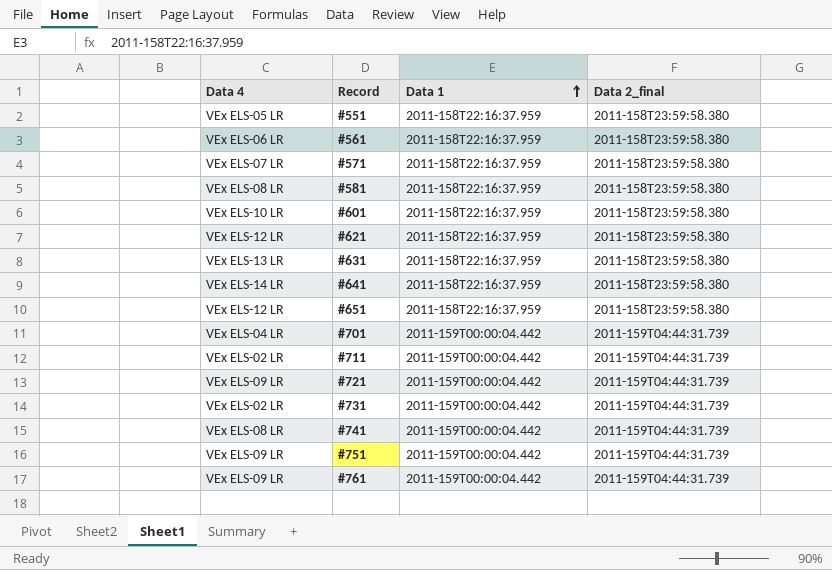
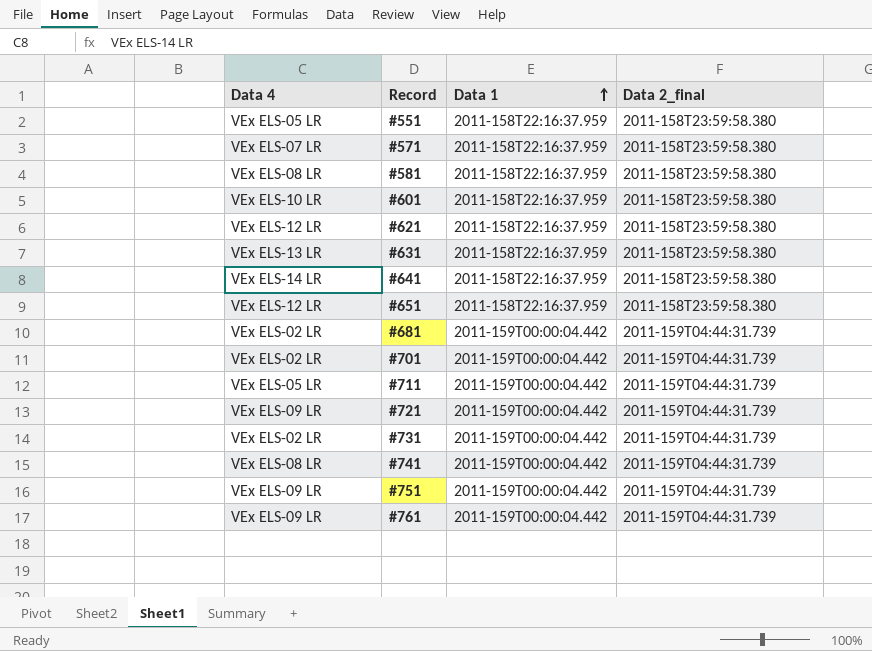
row #561: VEx ELS-06 LR | 2011-158T22:16:37.959 | 2011-158T23:59:58.380 -> none
row #681: none -> VEx ELS-02 LR | 2011-159T00:00:04.442 | 2011-159T04:44:31.739
#701 | Data 4: VEx ELS-04 LR -> VEx ELS-02 LR
#711 | Data 4: VEx ELS-02 LR -> VEx ELS-05 LR

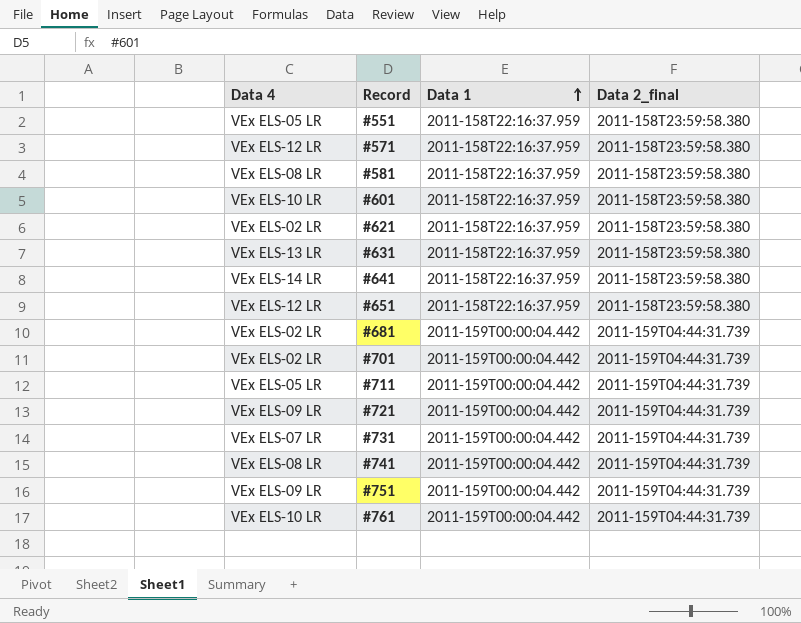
#571 | Data 4: VEx ELS-07 LR -> VEx ELS-12 LR
#621 | Data 4: VEx ELS-12 LR -> VEx ELS-02 LR
#731 | Data 4: VEx ELS-02 LR -> VEx ELS-07 LR
#761 | Data 4: VEx ELS-09 LR -> VEx ELS-10 LR

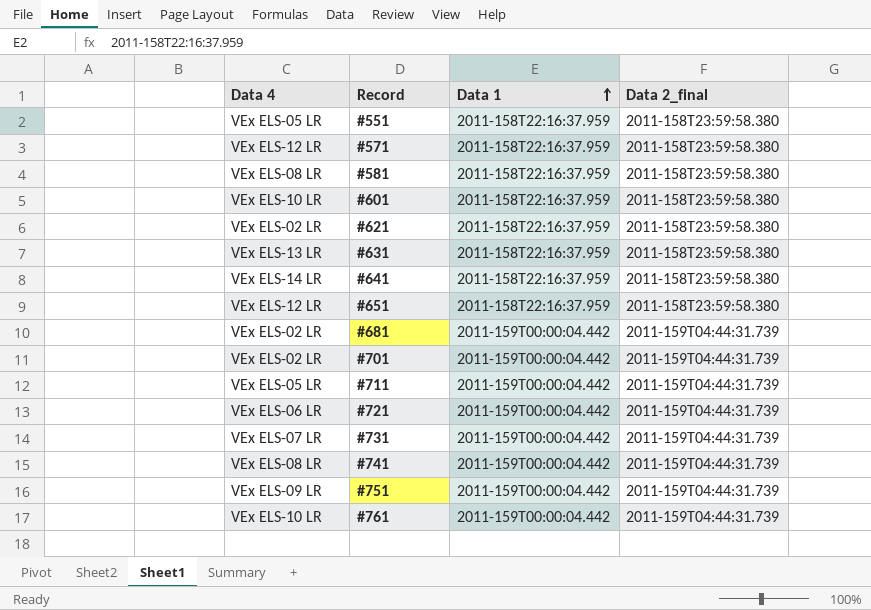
#721 | Data 4: VEx ELS-09 LR -> VEx ELS-06 LR

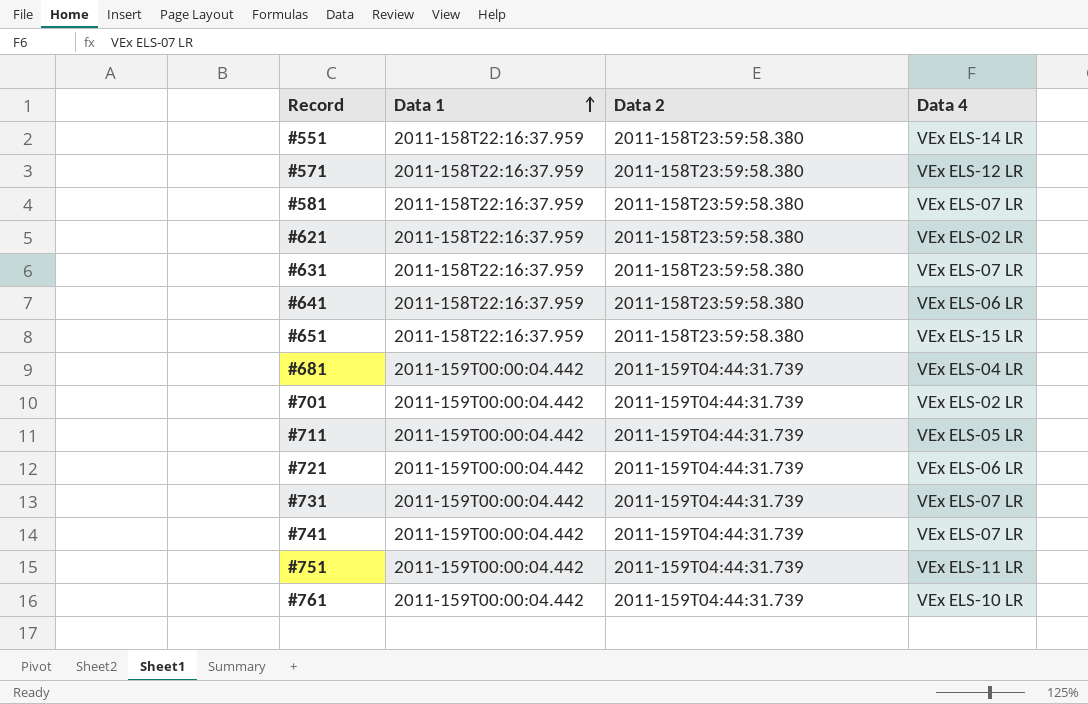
column name: Data 2_final -> Data 2
column Data 4 | position: 1 -> 4
row #601: VEx ELS-10 LR | 2011-158T22:16:37.959 | 2011-158T23:59:58.380 -> none
#551 | Data 4: VEx ELS-05 LR -> VEx ELS-14 LR
#581 | Data 4: VEx ELS-08 LR -> VEx ELS-07 LR
#631 | Data 4: VEx ELS-13 LR -> VEx ELS-07 LR
#641 | Data 4: VEx ELS-14 LR -> VEx ELS-06 LR
#651 | Data 4: VEx ELS-12 LR -> VEx ELS-15 LR
#681 | Data 4: VEx ELS-02 LR -> VEx ELS-04 LR
#741 | Data 4: VEx ELS-08 LR -> VEx ELS-07 LR
#751 | Data 4: VEx ELS-09 LR -> VEx ELS-11 LR

